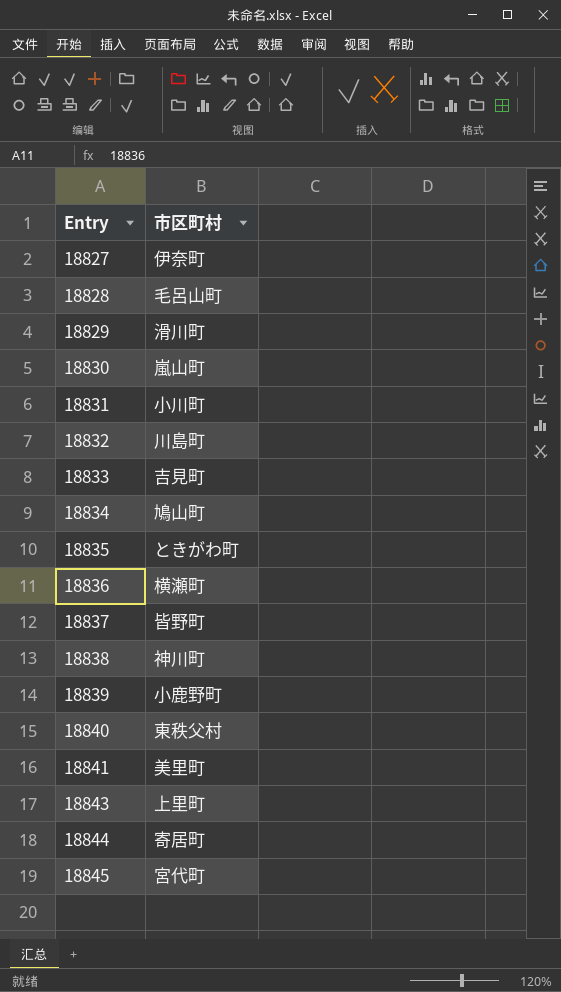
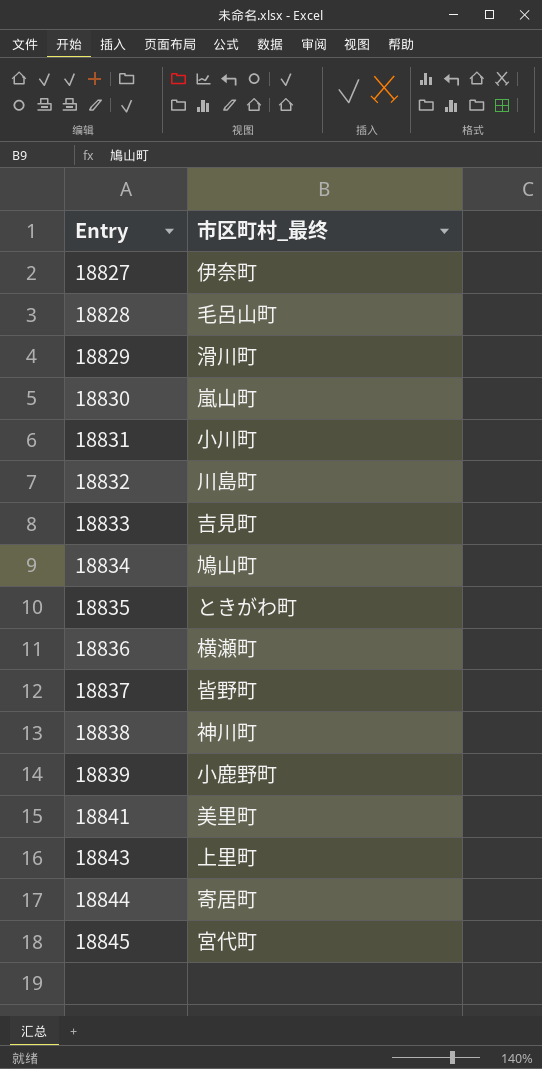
column name: 市区町村 -> 市区町村_最终
row 18840: 東秩父村 -> none

